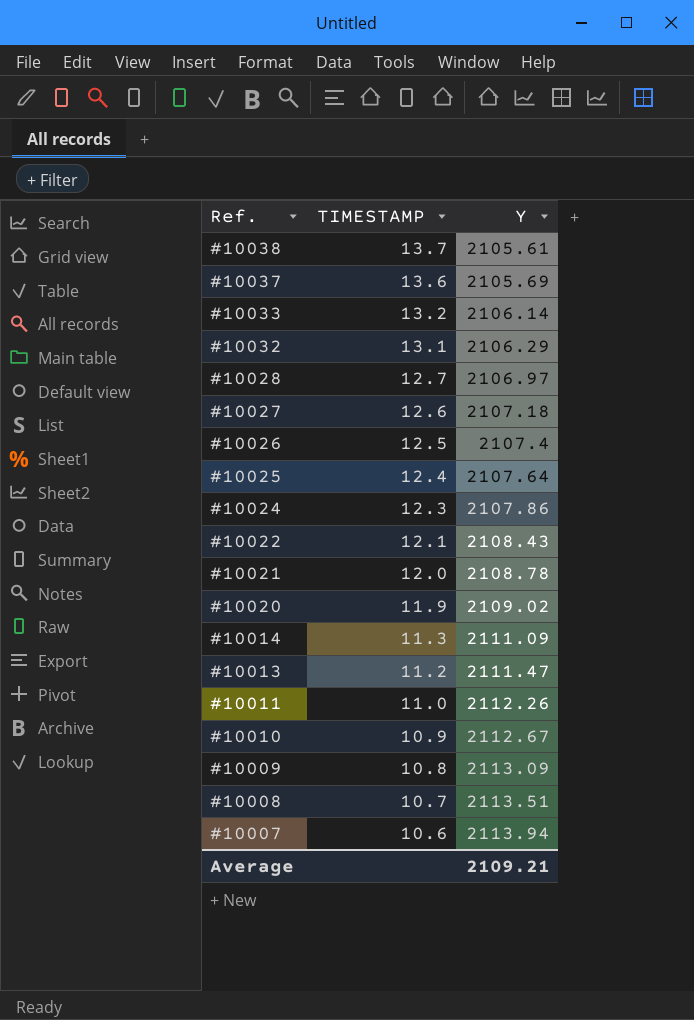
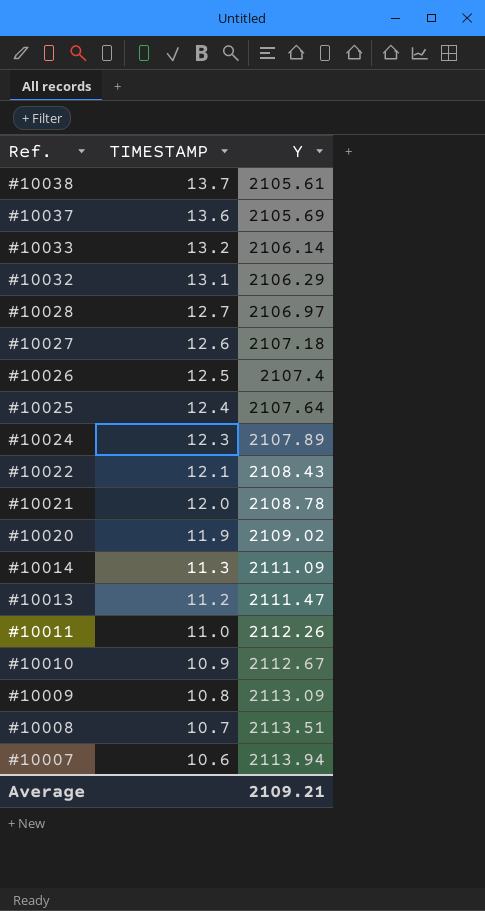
#10024 | Y: 2107.86 -> 2107.89

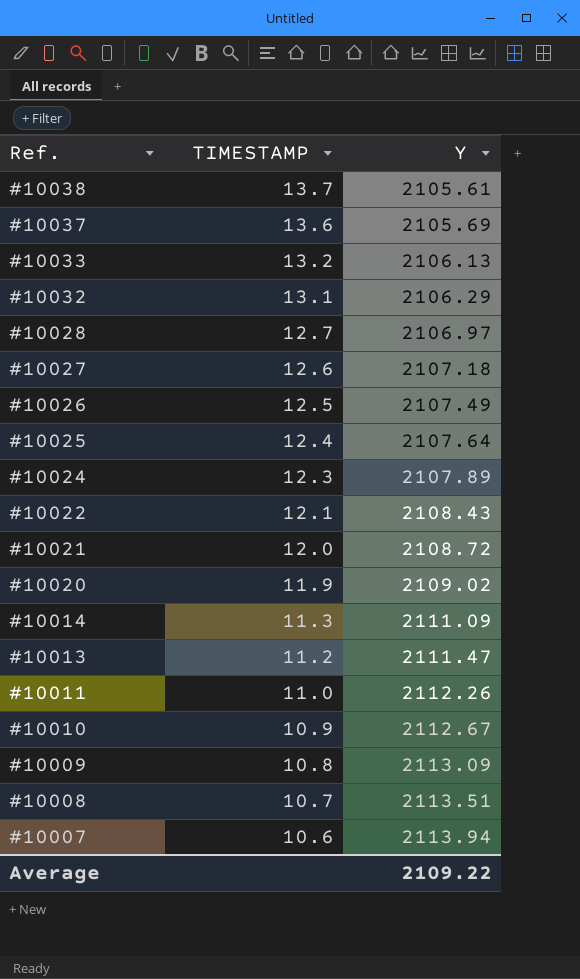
#10033 | Y: 2106.14 -> 2106.13
#10026 | Y: 2107.4 -> 2107.49
#10021 | Y: 2108.78 -> 2108.72
Average | Y: 2109.21 -> 2109.22

